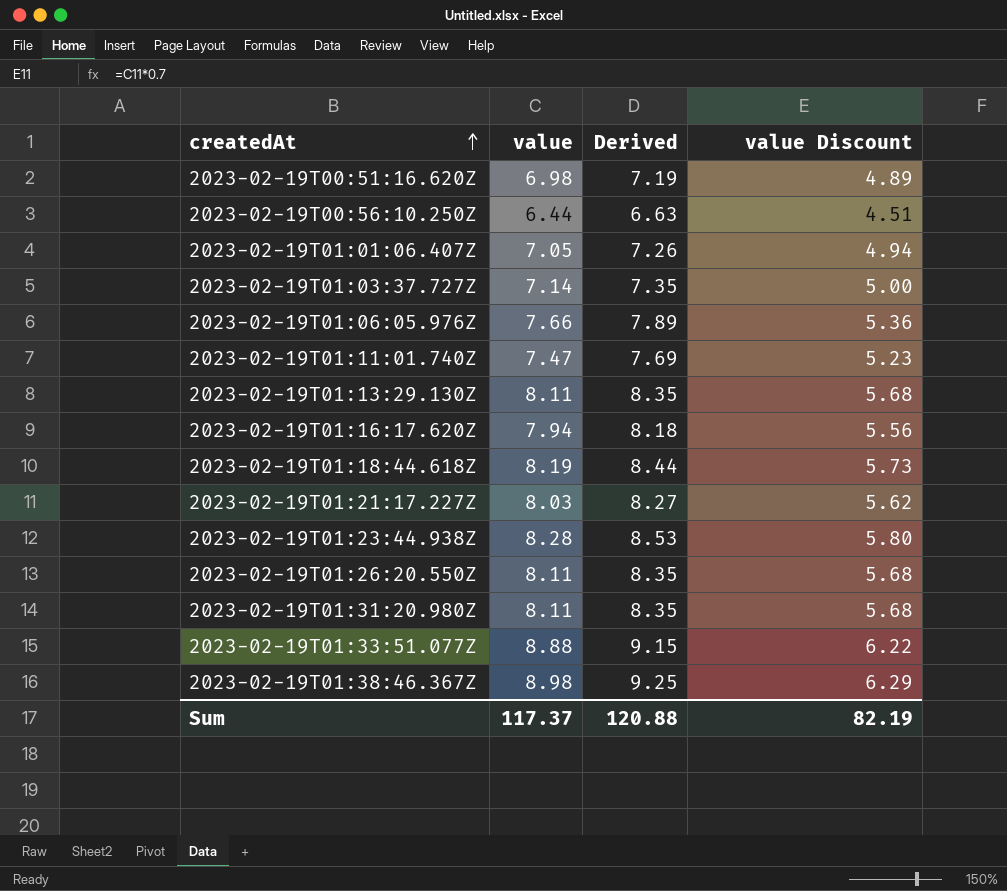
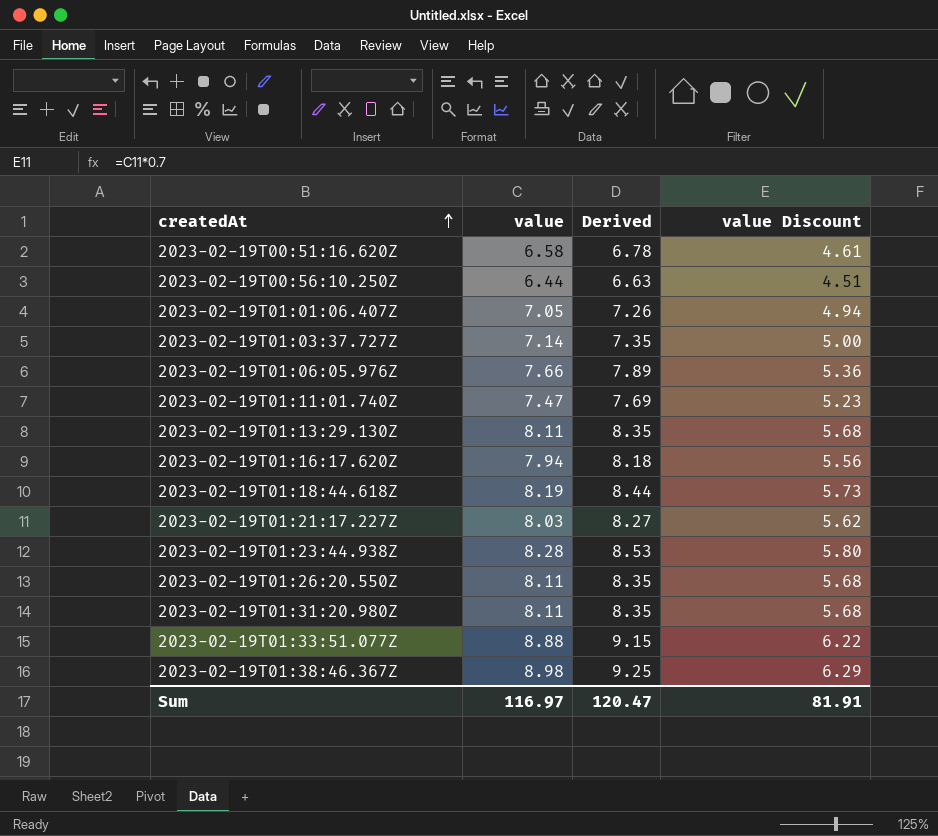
2023-02-19T00:51:16.620Z | value: 6.98 -> 6.58
2023-02-19T00:51:16.620Z | Derived: 7.19 -> 6.78
2023-02-19T00:51:16.620Z | value Discount: 4.89 -> 4.61
Sum | value: 117.37 -> 116.97
Sum | Derived: 120.88 -> 120.47
Sum | value Discount: 82.19 -> 81.91

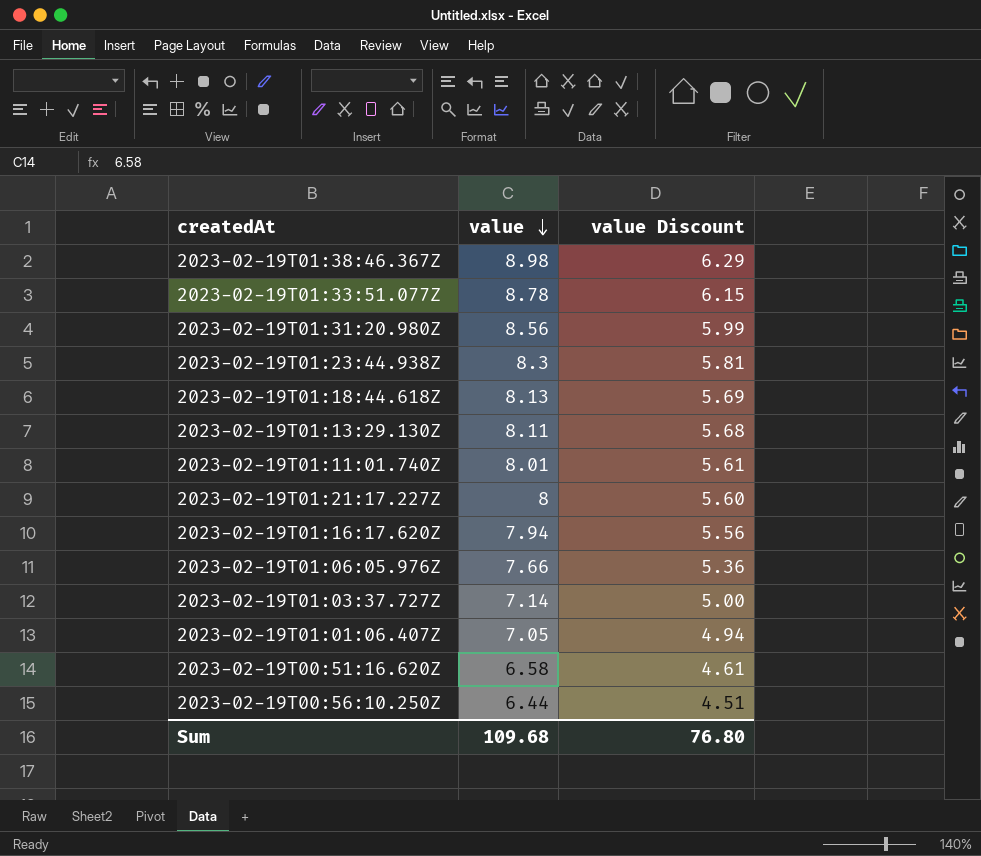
row order: createdAt ascending -> value descending
column Derived | formula: [value] * 1.03 -> none
row 2023-02-19T01:26:20.550Z: 8.11 | 8.35 | 5.68 -> none
2023-02-19T01:33:51.077Z | value: 8.88 -> 8.78
2023-02-19T01:33:51.077Z | value Discount: 6.22 -> 6.15
2023-02-19T01:31:20.980Z | value: 8.11 -> 8.56
2023-02-19T01:31:20.980Z | value Discount: 5.68 -> 5.99
2023-02-19T01:23:44.938Z | value: 8.28 -> 8.3
2023-02-19T01:23:44.938Z | value Discount: 5.80 -> 5.81
2023-02-19T01:18:44.618Z | value: 8.19 -> 8.13
2023-02-19T01:18:44.618Z | value Discount: 5.73 -> 5.69
2023-02-19T01:11:01.740Z | value: 7.47 -> 8.01
2023-02-19T01:11:01.740Z | value Discount: 5.23 -> 5.61
2023-02-19T01:21:17.227Z | value: 8.03 -> 8
2023-02-19T01:21:17.227Z | value Discount: 5.62 -> 5.60
Sum | value: 116.97 -> 109.68
Sum | value Discount: 81.91 -> 76.80

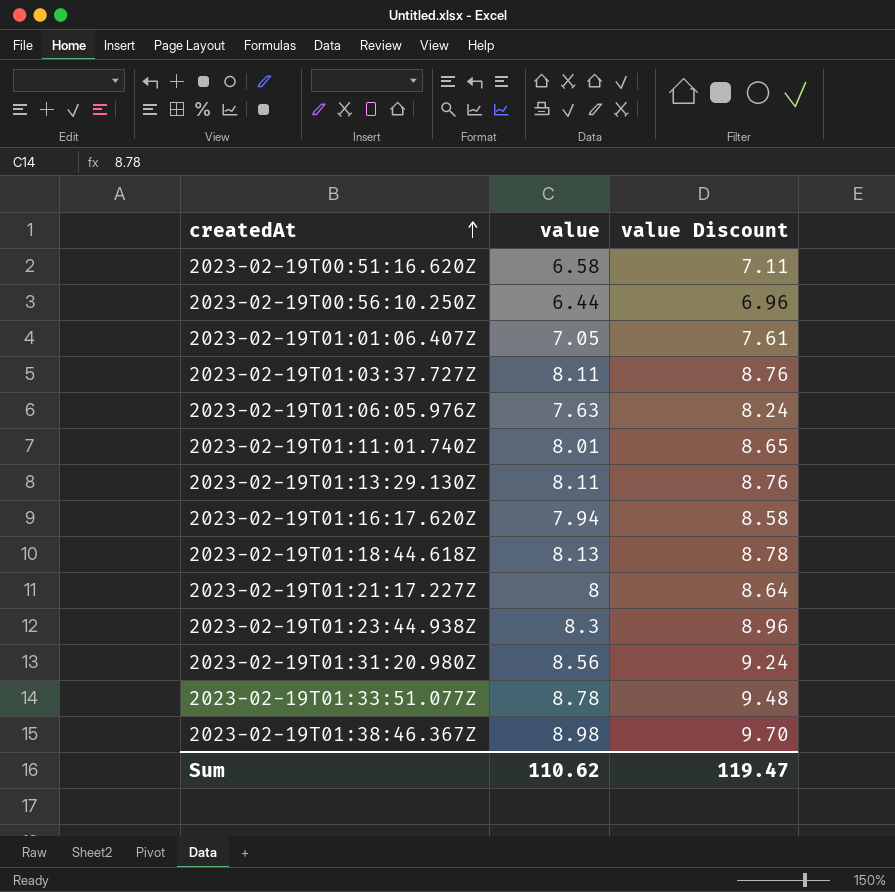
row order: value descending -> createdAt ascending
column value Discount | formula: [value] * 0.7 -> [value] * 1.08
2023-02-19T01:03:37.727Z | value: 7.14 -> 8.11
2023-02-19T01:06:05.976Z | value: 7.66 -> 7.63
Sum | value: 109.68 -> 110.62
Sum | value Discount: 76.80 -> 119.47

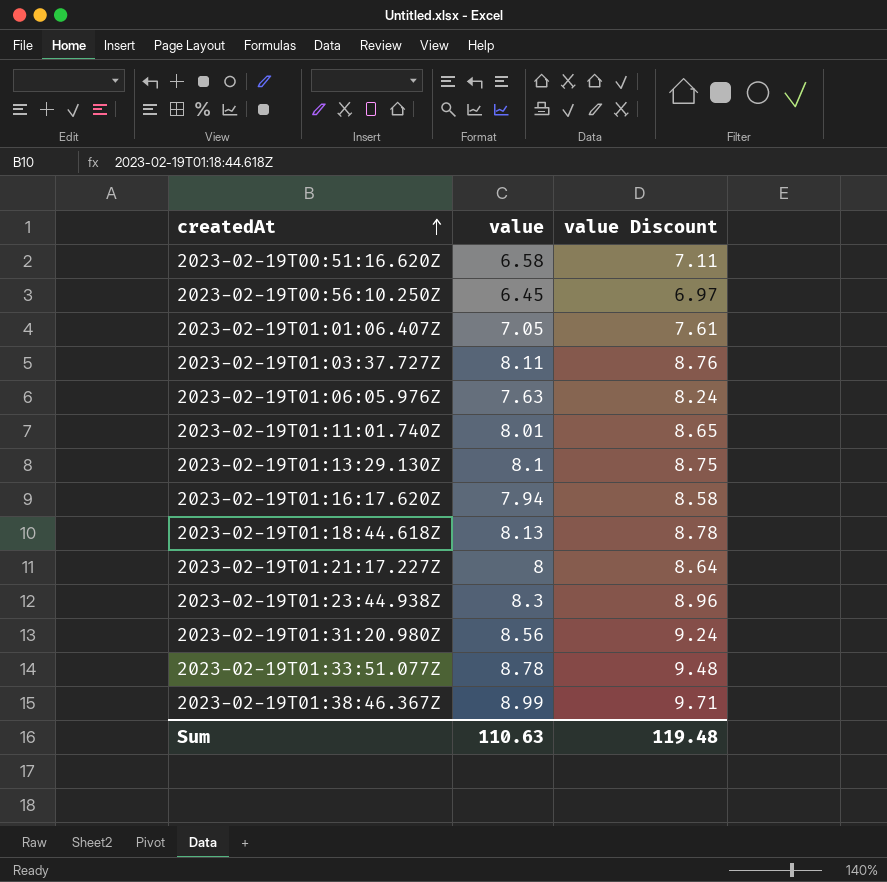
2023-02-19T00:56:10.250Z | value: 6.44 -> 6.45
2023-02-19T00:56:10.250Z | value Discount: 6.96 -> 6.97
2023-02-19T01:13:29.130Z | value: 8.11 -> 8.1
2023-02-19T01:13:29.130Z | value Discount: 8.76 -> 8.75
2023-02-19T01:38:46.367Z | value: 8.98 -> 8.99
2023-02-19T01:38:46.367Z | value Discount: 9.70 -> 9.71
Sum | value: 110.62 -> 110.63
Sum | value Discount: 119.47 -> 119.48

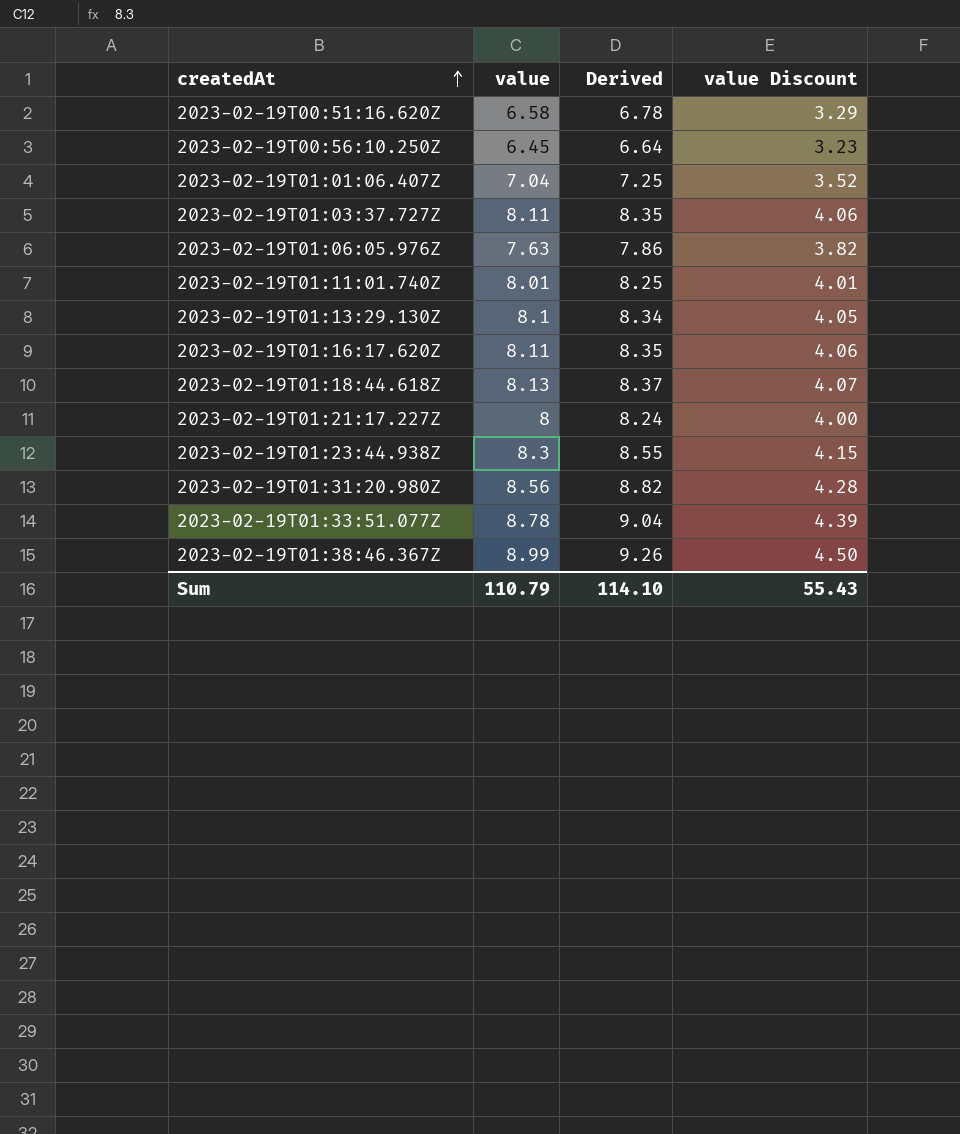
column Derived | formula: none -> [value] * 1.03
column value Discount | formula: [value] * 1.08 -> [value] * 0.5
2023-02-19T01:01:06.407Z | value: 7.05 -> 7.04
2023-02-19T01:16:17.620Z | value: 7.94 -> 8.11
Sum | value: 110.63 -> 110.79
Sum | value Discount: 119.48 -> 55.43

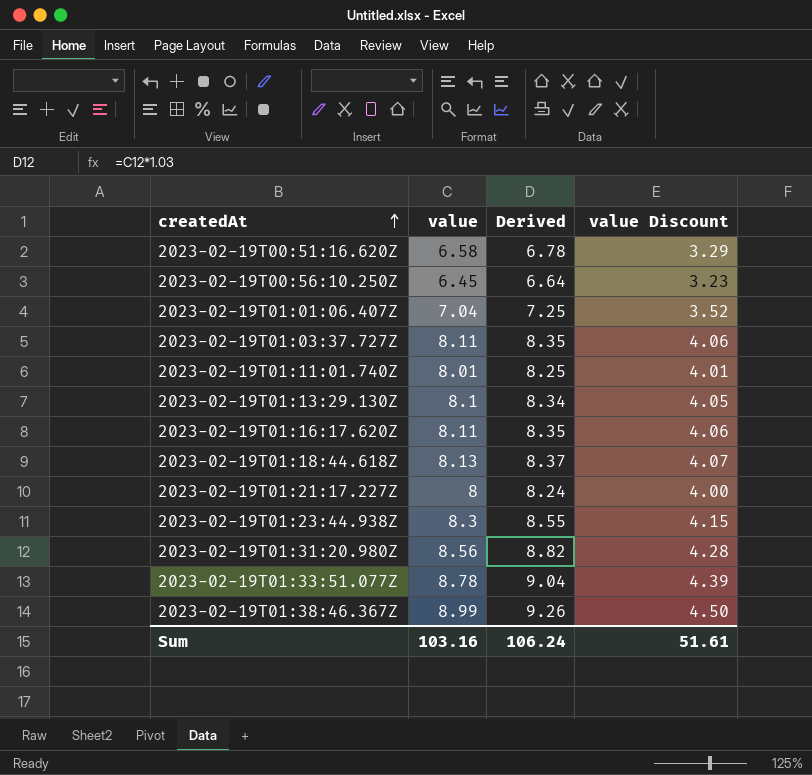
row 2023-02-19T01:06:05.976Z: 7.63 | 7.86 | 3.82 -> none
Sum | value: 110.79 -> 103.16
Sum | Derived: 114.10 -> 106.24
Sum | value Discount: 55.43 -> 51.61

